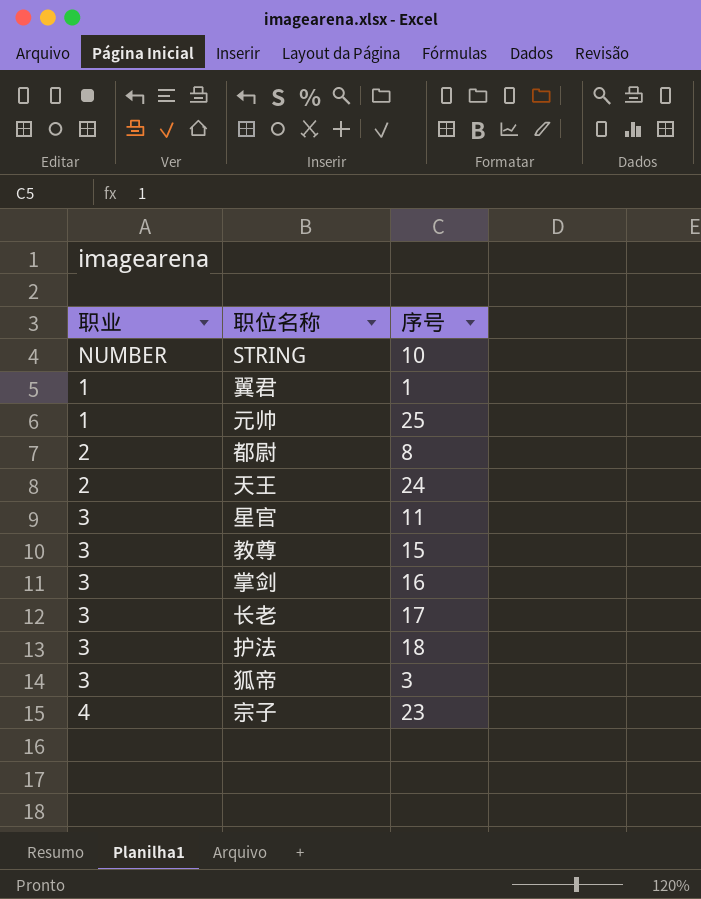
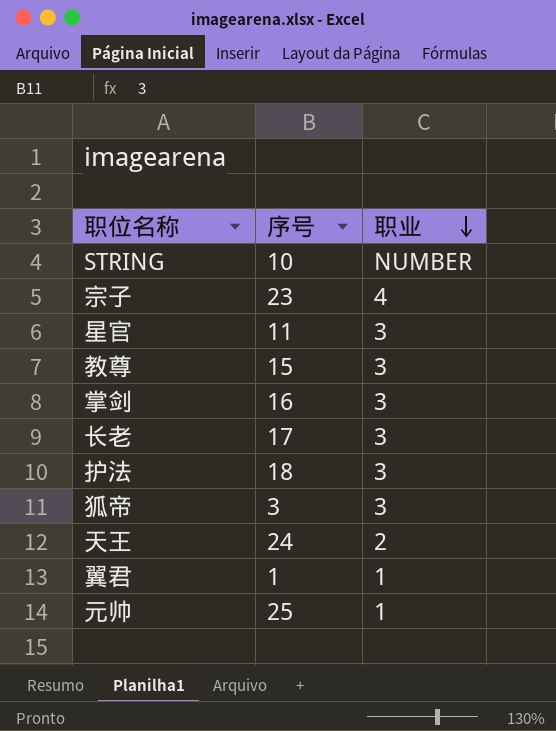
row order: none -> 职业 descending
column 职业 | position: 1 -> 3
row 都尉: 2 | 8 -> none

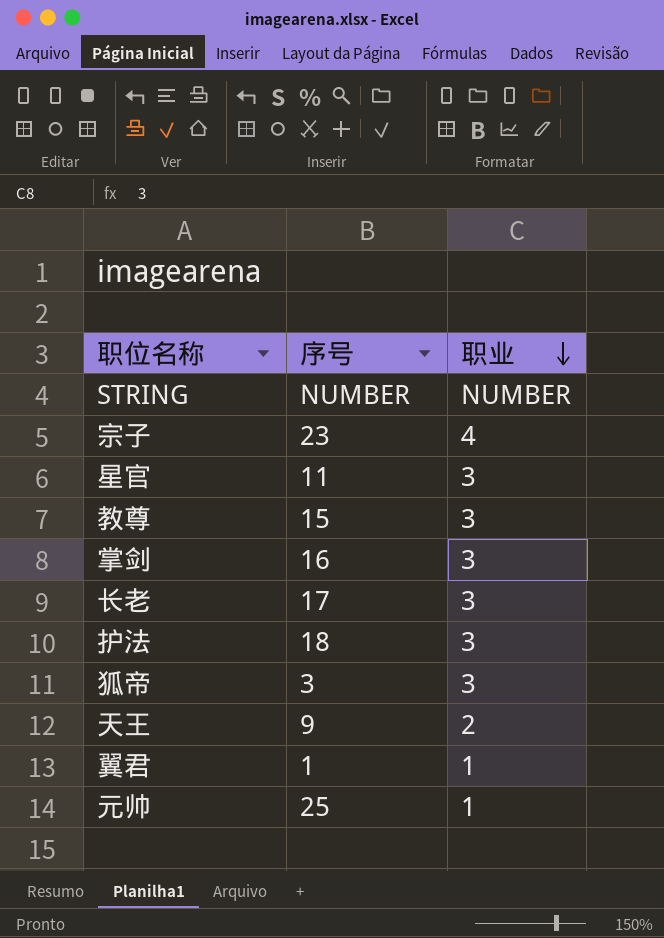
STRING | 序号: 10 -> NUMBER
天王 | 序号: 24 -> 9

